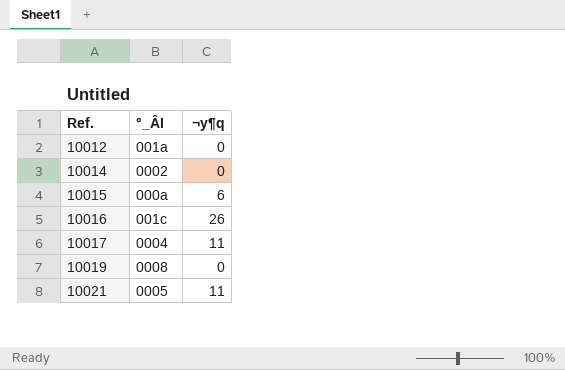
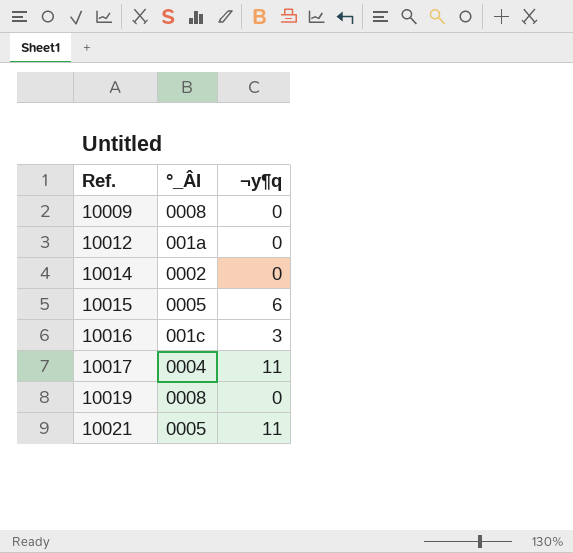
row 10009: none -> 0008 | 0
10015 | °_ÂI: 000a -> 0005
10016 | ¬y¶q: 26 -> 3

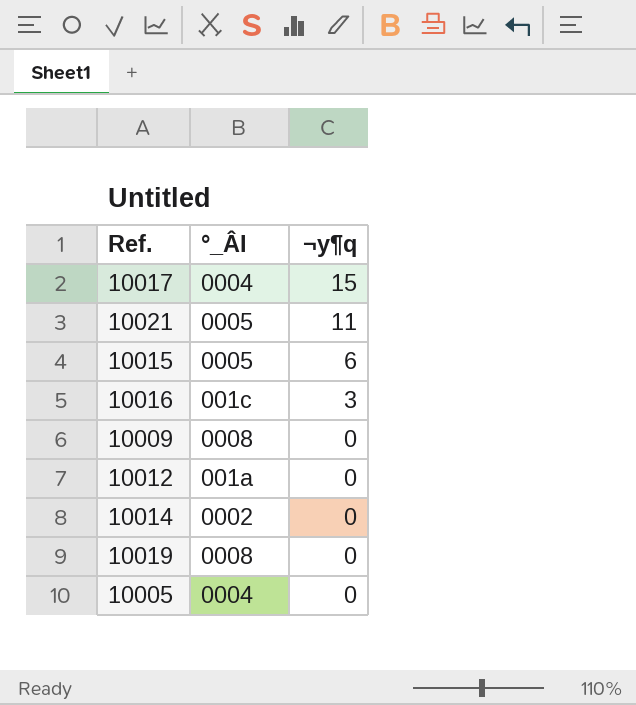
row order: Ref. ascending -> ¬y¶q descending
10017 | ¬y¶q: 11 -> 15
row 10005: none -> 0004 | 0

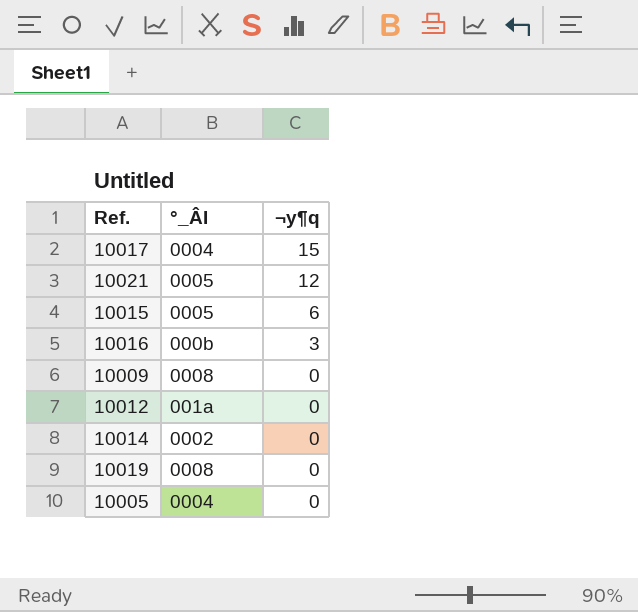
10021 | ¬y¶q: 11 -> 12
10016 | °_ÂI: 001c -> 000b

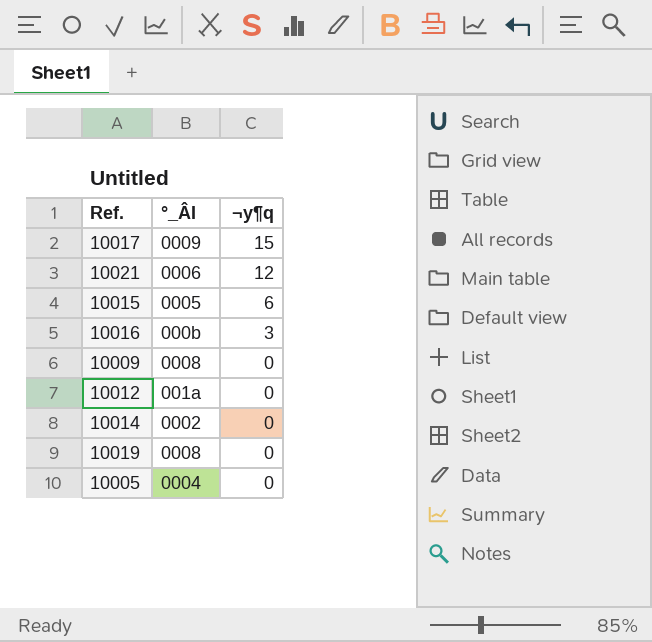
10017 | °_ÂI: 0004 -> 0009
10021 | °_ÂI: 0005 -> 0006

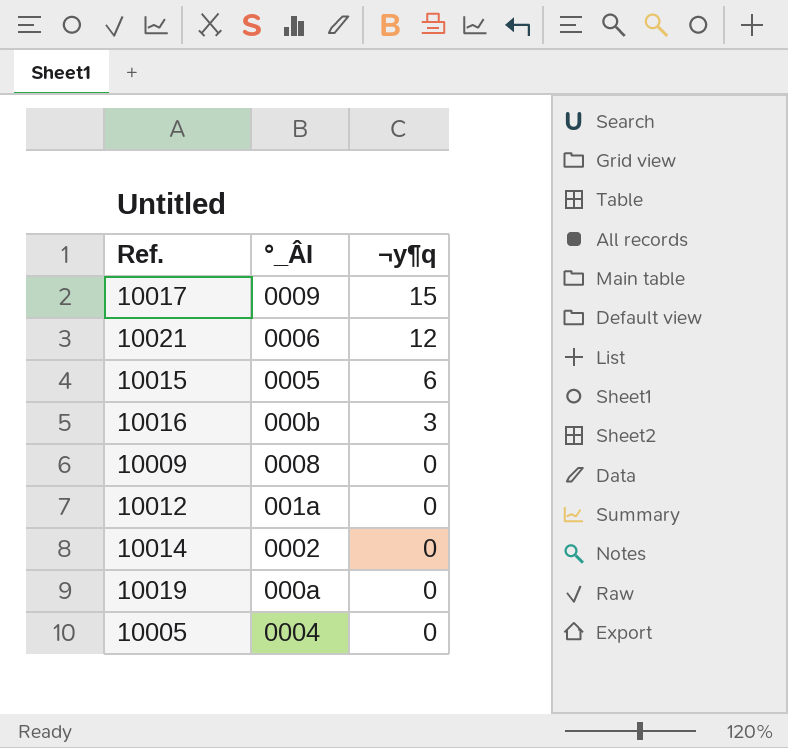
10019 | °_ÂI: 0008 -> 000a

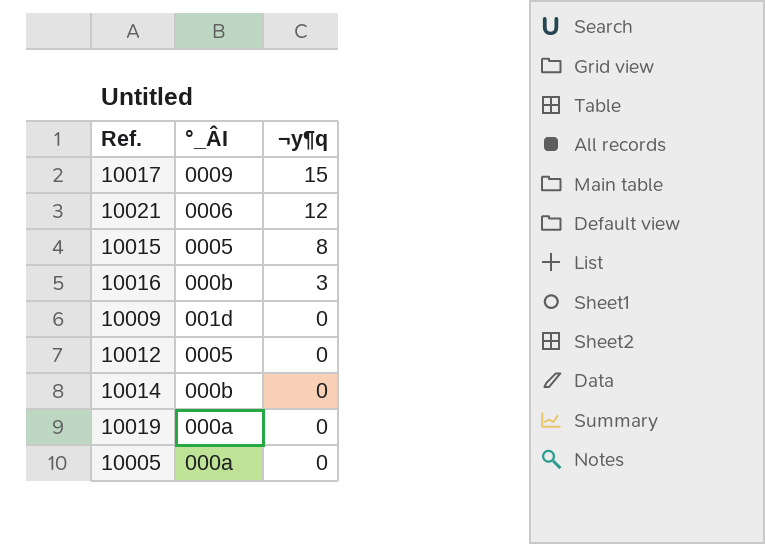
10015 | ¬y¶q: 6 -> 8
10009 | °_ÂI: 0008 -> 001d
10012 | °_ÂI: 001a -> 0005
10014 | °_ÂI: 0002 -> 000b
10005 | °_ÂI: 0004 -> 000a

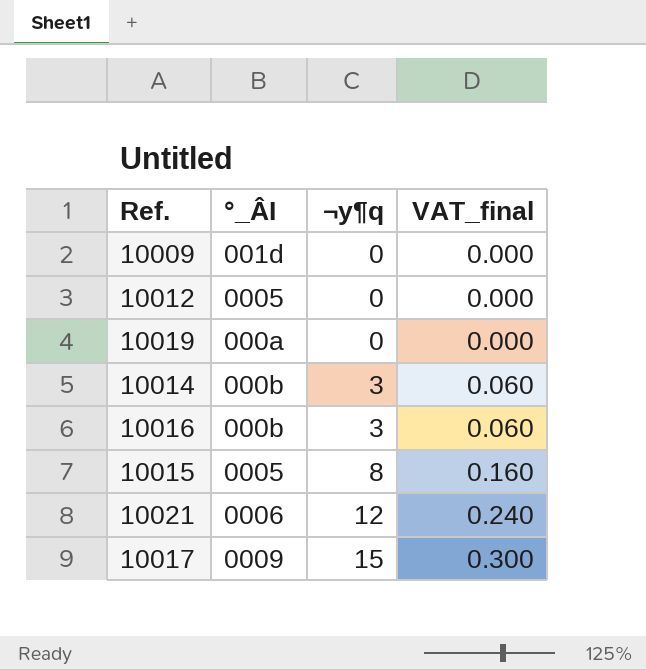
row order: ¬y¶q descending -> ¬y¶q ascending
column VAT_final | formula: none -> [¬y¶q] * 0.02
row 10005: 000a | 0 -> none
10014 | ¬y¶q: 0 -> 3

